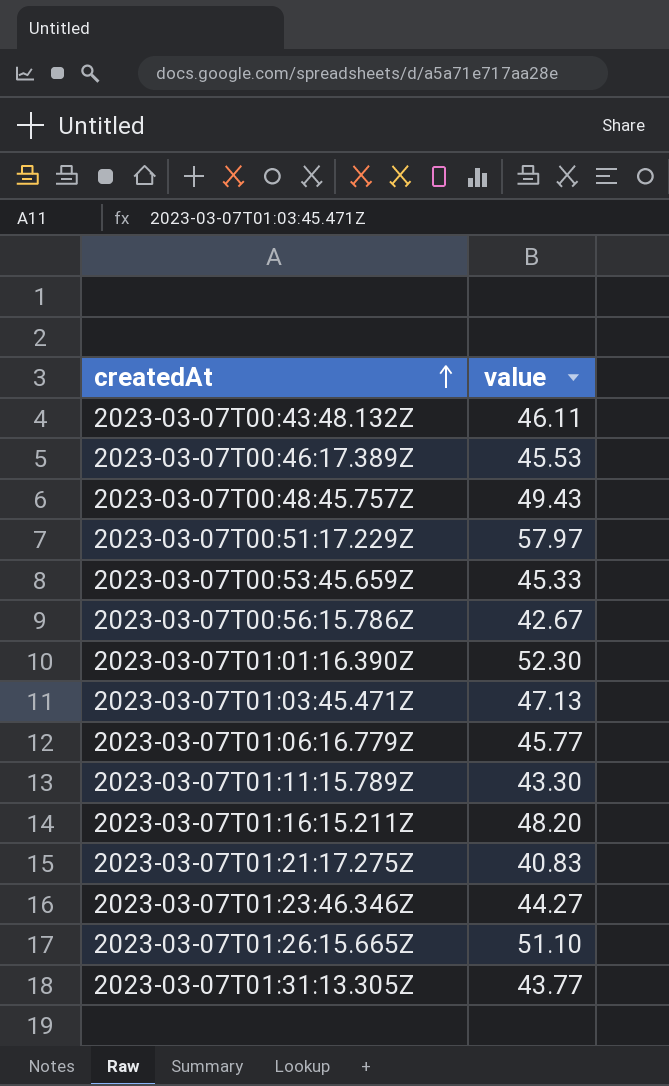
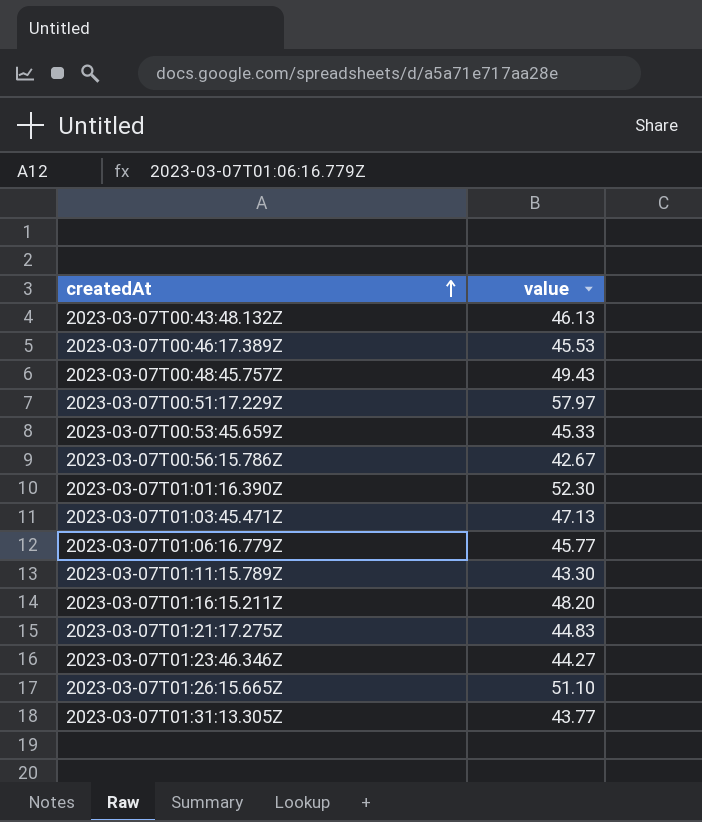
2023-03-07T00:43:48.132Z | value: 46.11 -> 46.13
2023-03-07T01:21:17.275Z | value: 40.83 -> 44.83

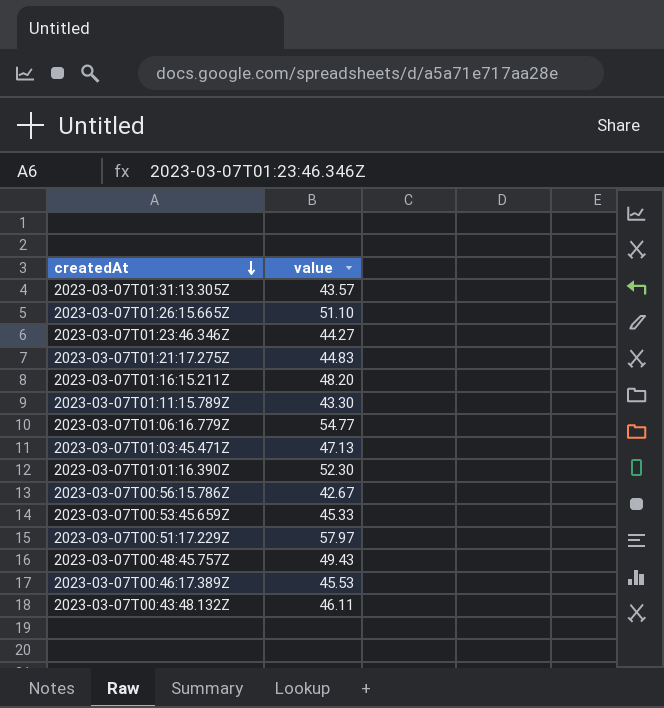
row order: createdAt ascending -> createdAt descending
2023-03-07T01:31:13.305Z | value: 43.77 -> 43.57
2023-03-07T01:06:16.779Z | value: 45.77 -> 54.77
2023-03-07T00:43:48.132Z | value: 46.13 -> 46.11

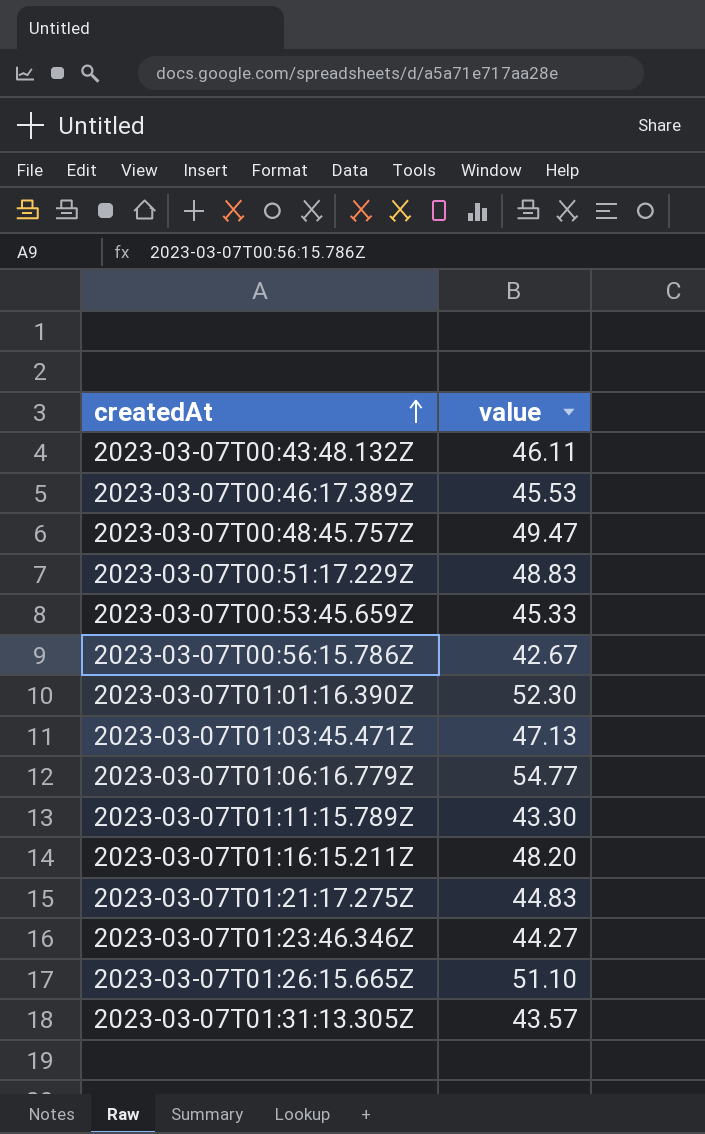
row order: createdAt descending -> createdAt ascending
2023-03-07T00:48:45.757Z | value: 49.43 -> 49.47
2023-03-07T00:51:17.229Z | value: 57.97 -> 48.83

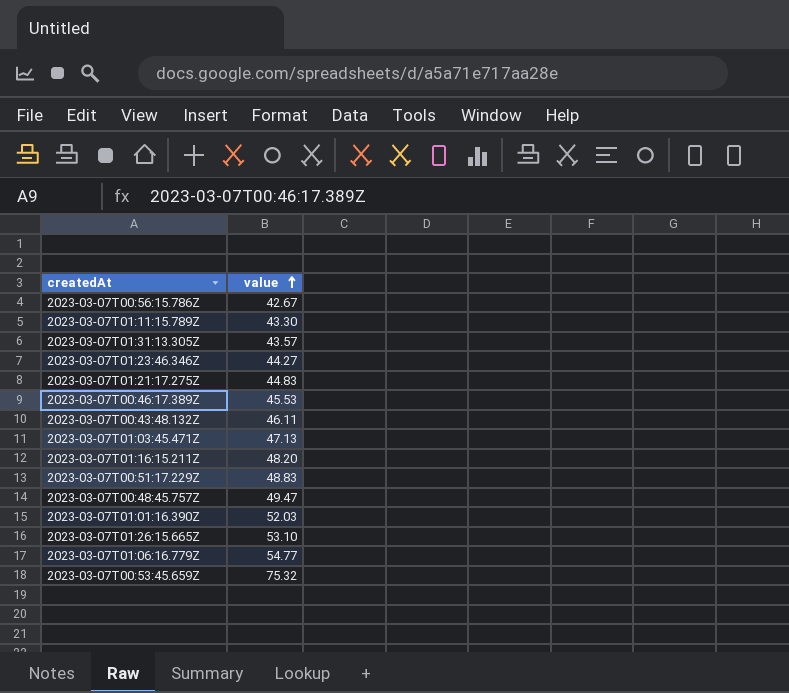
row order: createdAt ascending -> value ascending
2023-03-07T01:01:16.390Z | value: 52.30 -> 52.03
2023-03-07T01:26:15.665Z | value: 51.10 -> 53.10
2023-03-07T00:53:45.659Z | value: 45.33 -> 75.32

